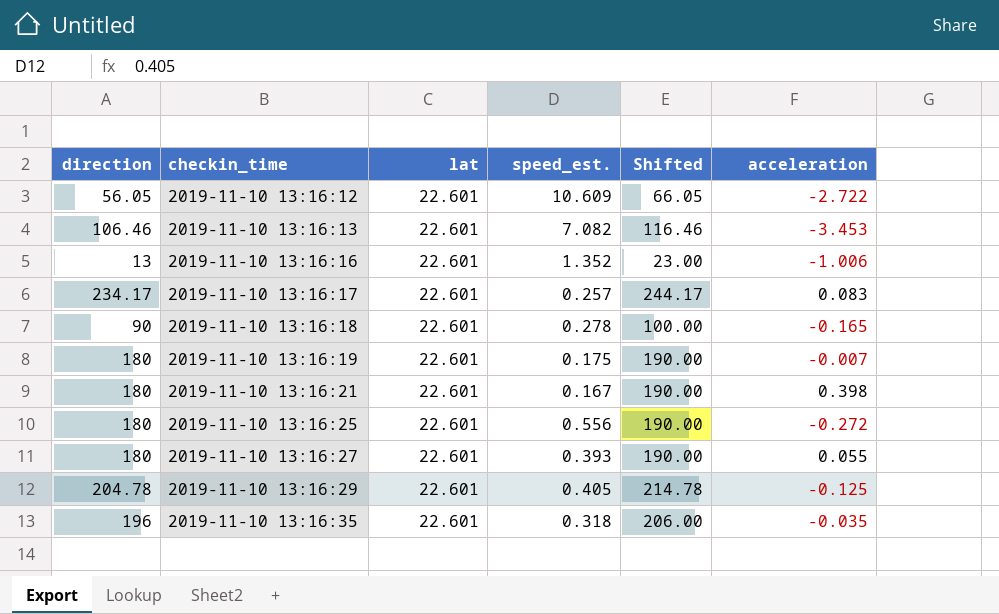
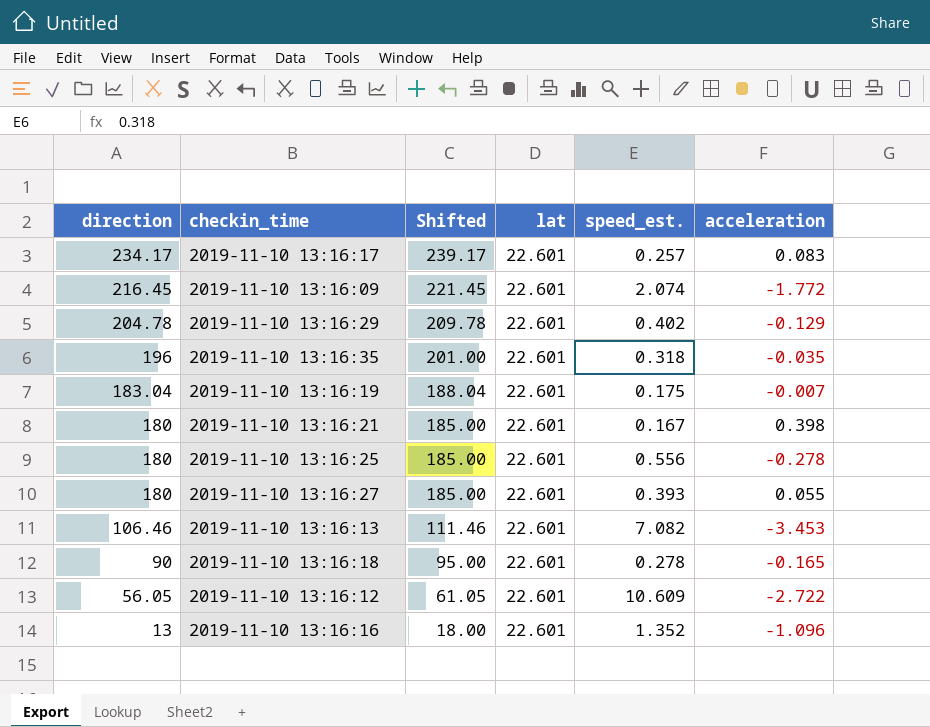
row order: checkin_time ascending -> direction descending
column Shifted | formula: [direction] + 10 -> [direction] + 5
column Shifted | position: 5 -> 3
row 2019-11-10 13:16:09: none -> 216.45 | 221.45 | 22.601 | 2.074 | -1.772
2019-11-10 13:16:29 | speed_est.: 0.405 -> 0.402
2019-11-10 13:16:29 | acceleration: -0.125 -> -0.129
2019-11-10 13:16:19 | direction: 180 -> 183.04
2019-11-10 13:16:25 | acceleration: -0.272 -> -0.278
2019-11-10 13:16:16 | acceleration: -1.006 -> -1.096

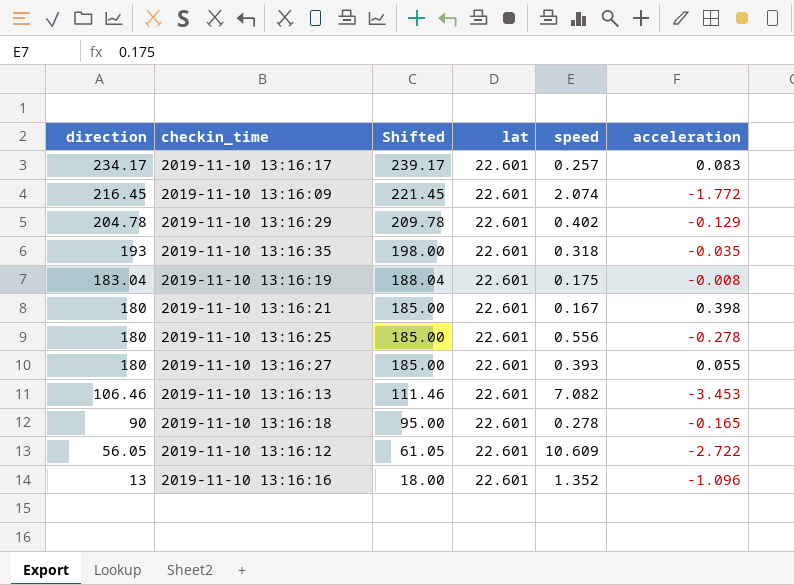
column name: speed_est. -> speed
2019-11-10 13:16:35 | direction: 196 -> 193
2019-11-10 13:16:35 | Shifted: 201.00 -> 198.00
2019-11-10 13:16:19 | acceleration: -0.007 -> -0.008

